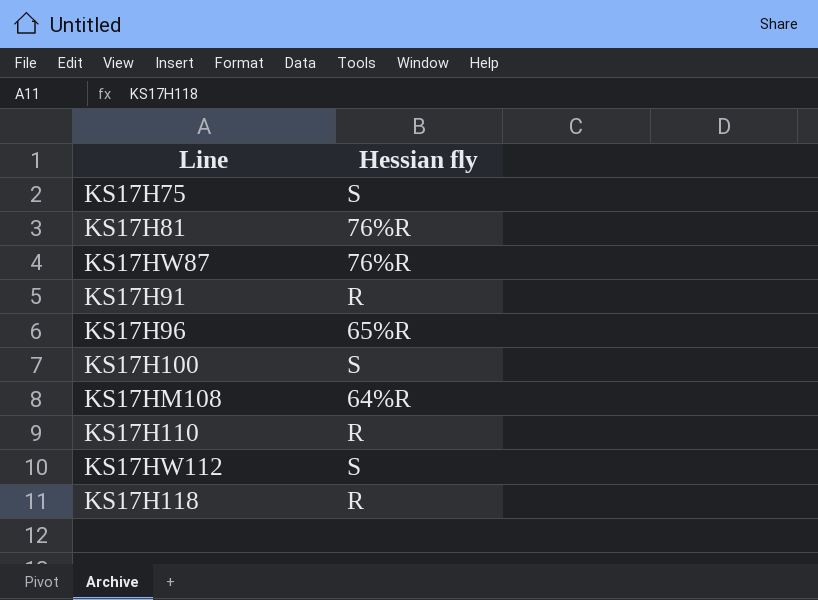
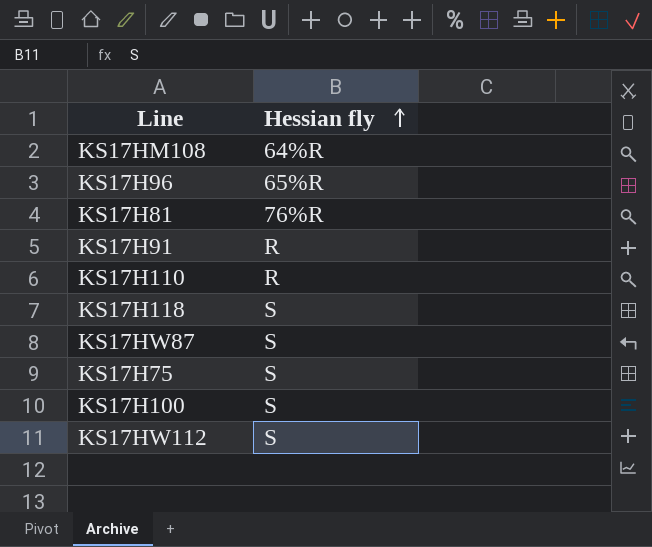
row order: none -> Hessian fly ascending
KS17H118 | Hessian fly: R -> S
KS17HW87 | Hessian fly: 76%R -> S

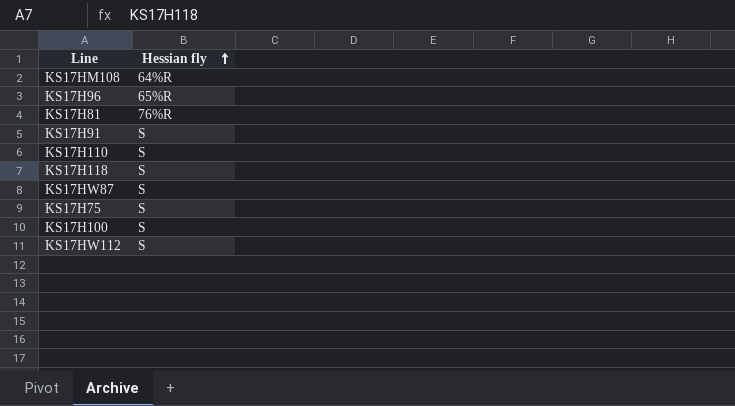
KS17H91 | Hessian fly: R -> S
KS17H110 | Hessian fly: R -> S

